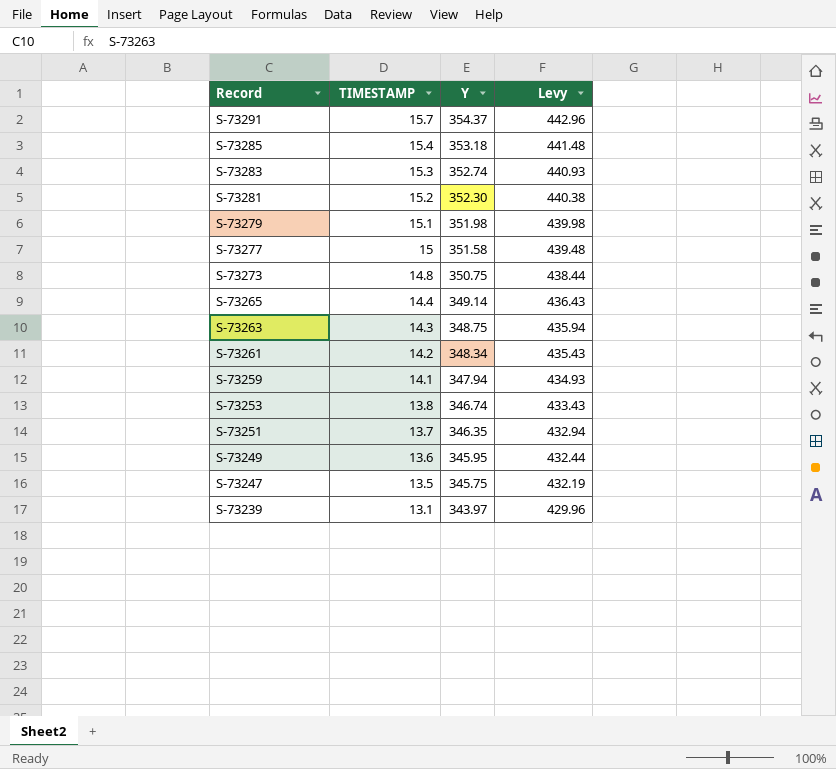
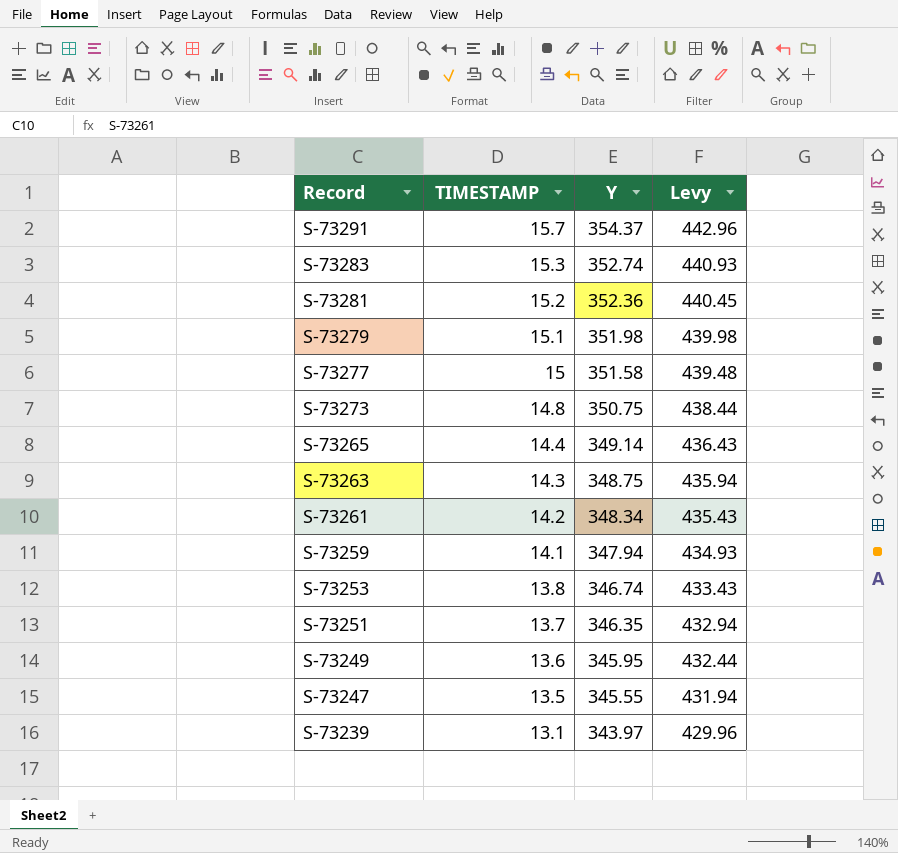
row S-73285: 15.4 | 353.18 | 441.48 -> none
S-73281 | Y: 352.30 -> 352.36
S-73281 | Levy: 440.38 -> 440.45
S-73247 | Y: 345.75 -> 345.55
S-73247 | Levy: 432.19 -> 431.94

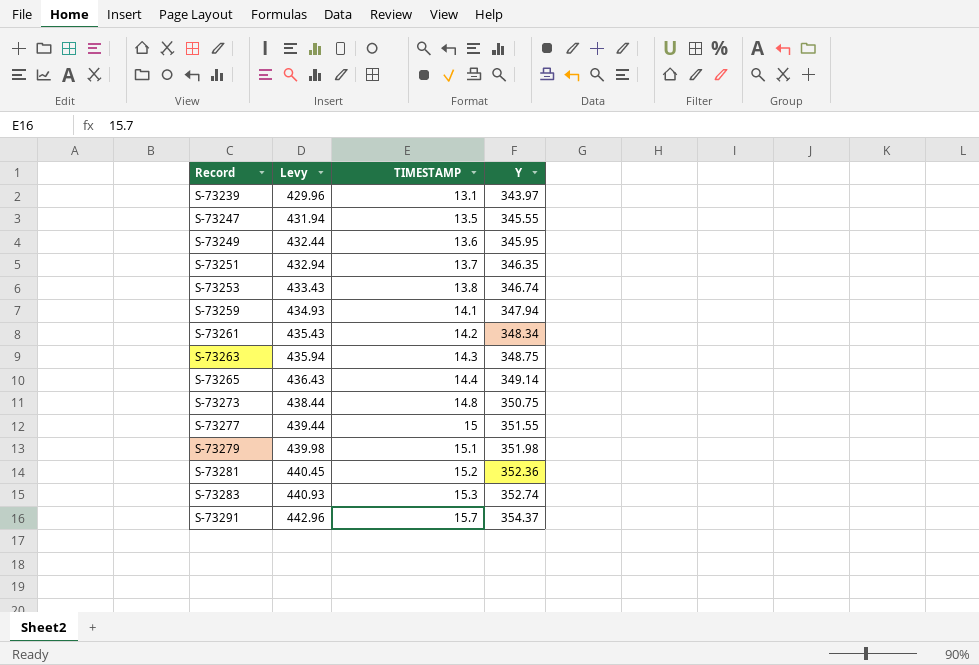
row order: Record descending -> Record ascending
column Levy | position: 4 -> 2
S-73277 | Levy: 439.48 -> 439.44
S-73277 | Y: 351.58 -> 351.55

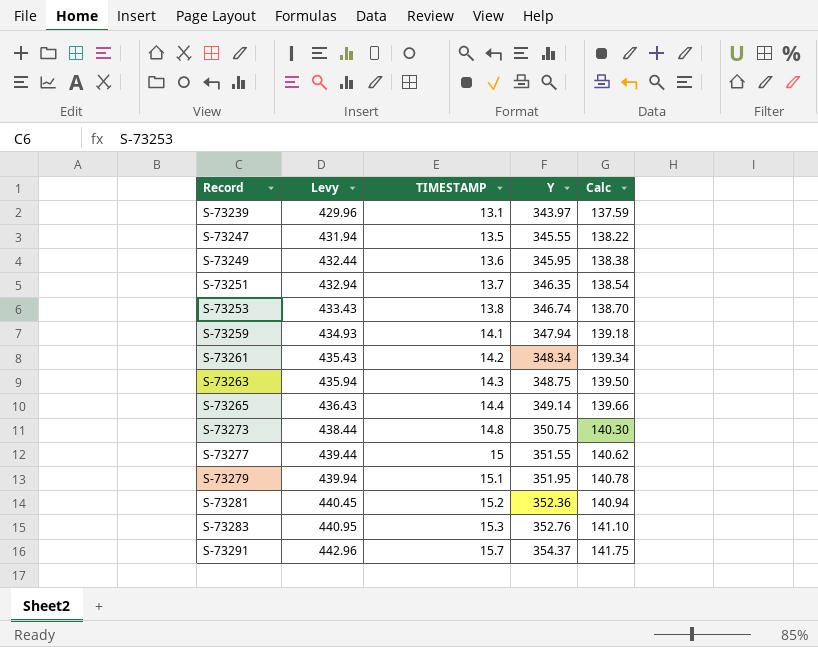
column Calc | formula: none -> [Y] * 0.4
S-73279 | Levy: 439.98 -> 439.94
S-73279 | Y: 351.98 -> 351.95
S-73283 | Levy: 440.93 -> 440.95
S-73283 | Y: 352.74 -> 352.76

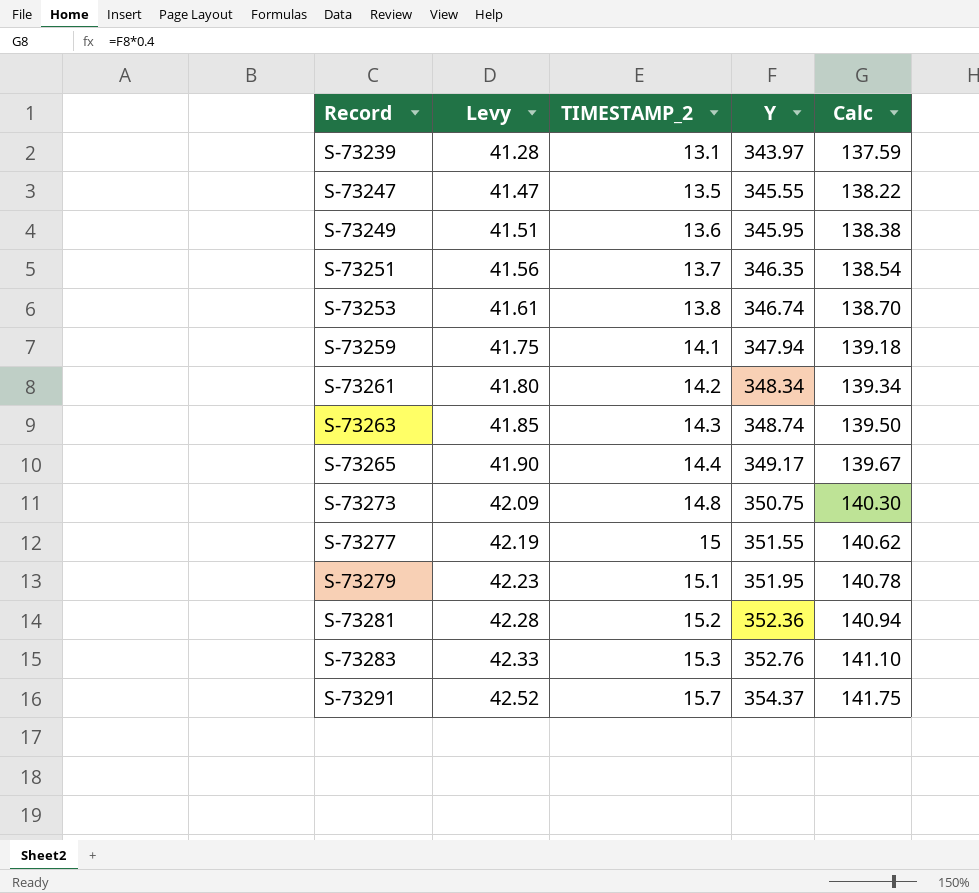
column Levy | formula: [Y] * 1.25 -> [Y] * 0.12
column name: TIMESTAMP -> TIMESTAMP_2
S-73263 | Y: 348.75 -> 348.74
S-73265 | Y: 349.14 -> 349.17
S-73265 | Calc: 139.66 -> 139.67

